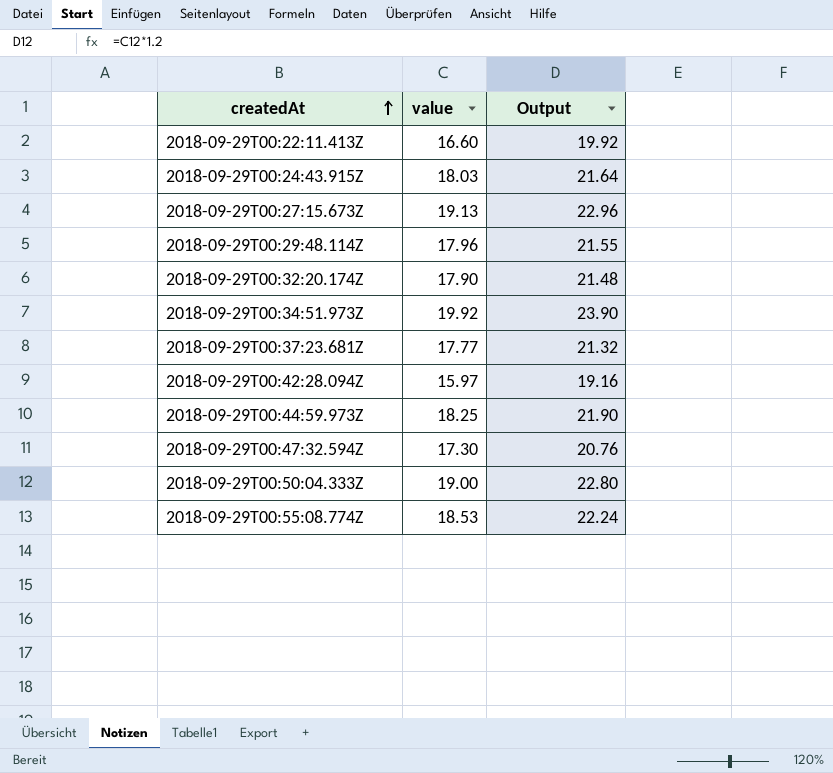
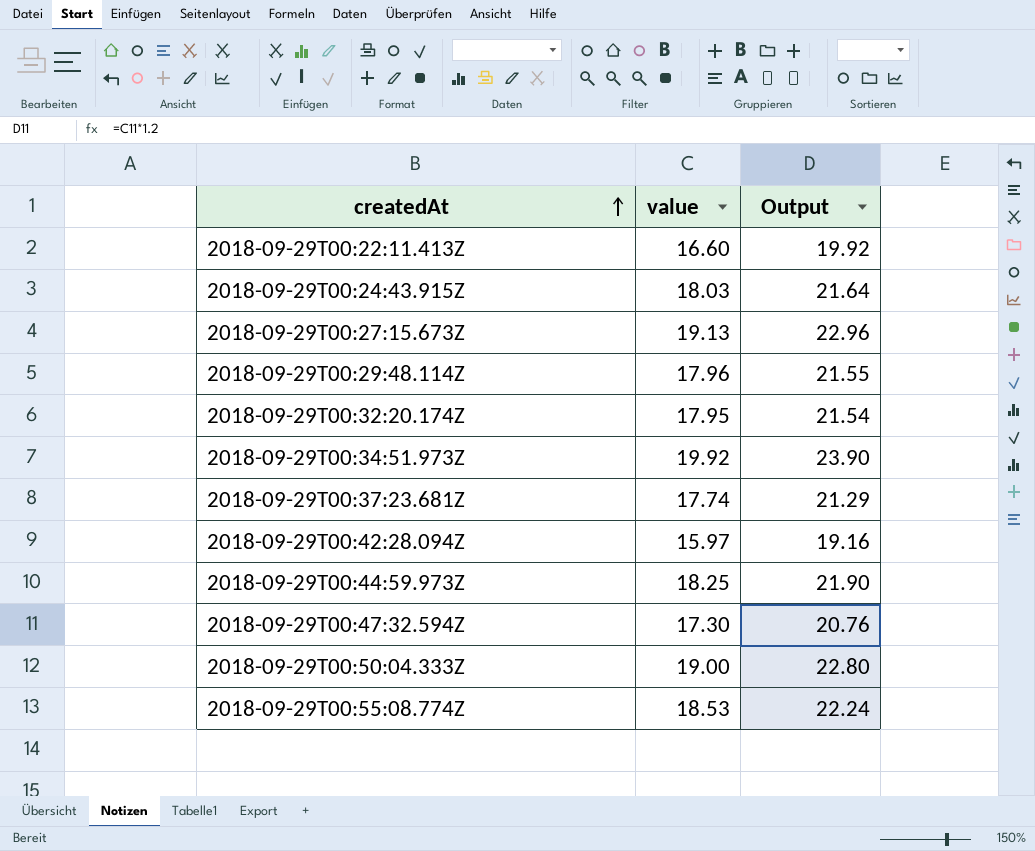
2018-09-29T00:32:20.174Z | value: 17.90 -> 17.95
2018-09-29T00:32:20.174Z | Output: 21.48 -> 21.54
2018-09-29T00:37:23.681Z | value: 17.77 -> 17.74
2018-09-29T00:37:23.681Z | Output: 21.32 -> 21.29

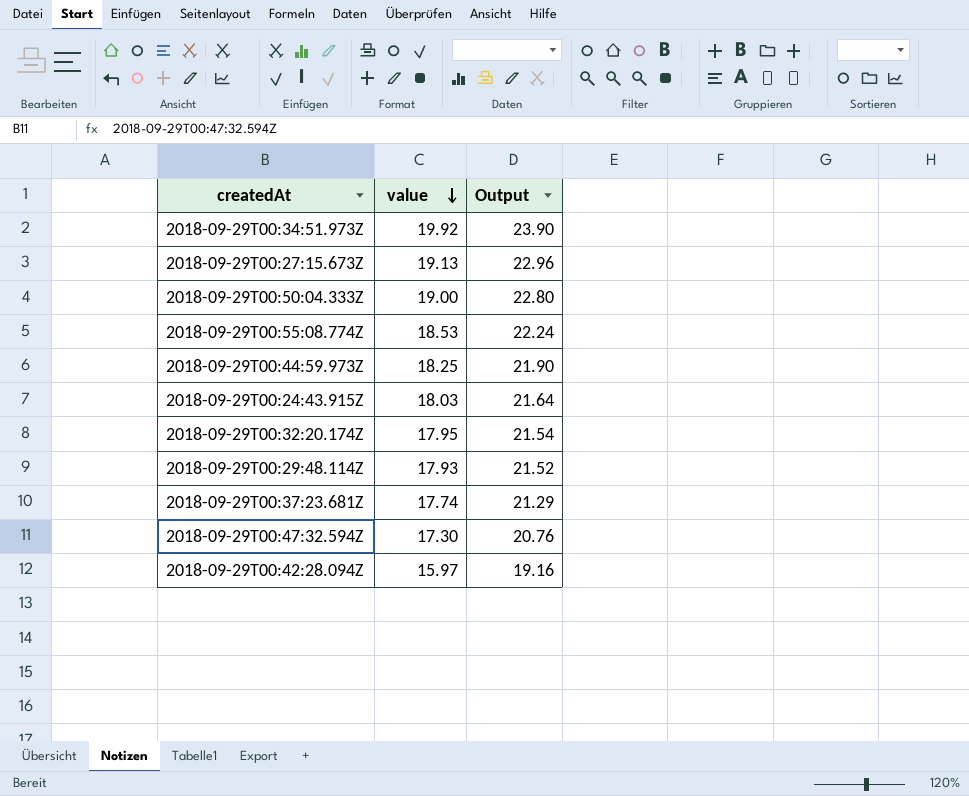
row order: createdAt ascending -> value descending
row 2018-09-29T00:22:11.413Z: 16.60 | 19.92 -> none
2018-09-29T00:29:48.114Z | value: 17.96 -> 17.93
2018-09-29T00:29:48.114Z | Output: 21.55 -> 21.52

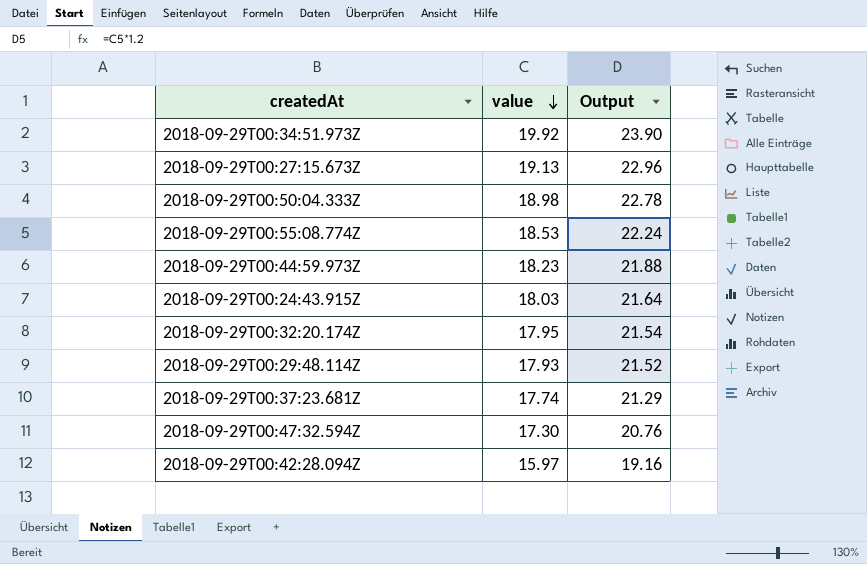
2018-09-29T00:50:04.333Z | value: 19.00 -> 18.98
2018-09-29T00:50:04.333Z | Output: 22.80 -> 22.78
2018-09-29T00:44:59.973Z | value: 18.25 -> 18.23
2018-09-29T00:44:59.973Z | Output: 21.90 -> 21.88

